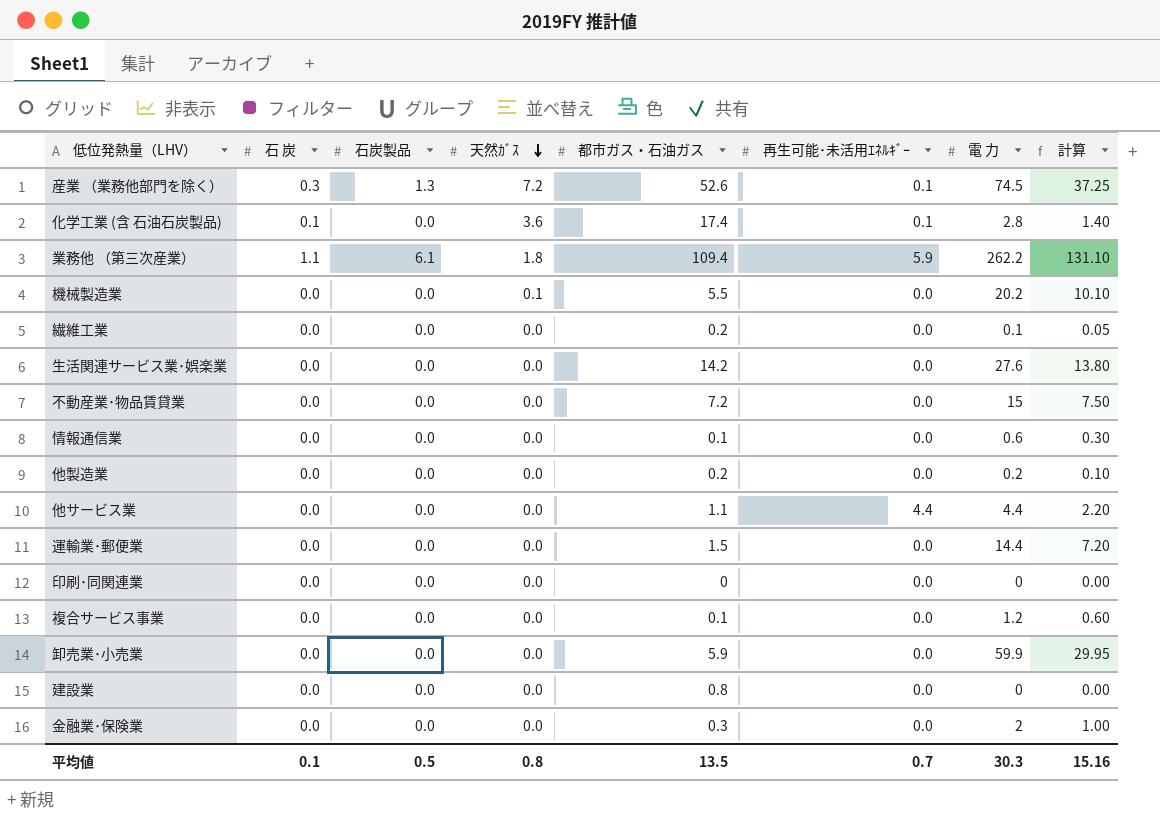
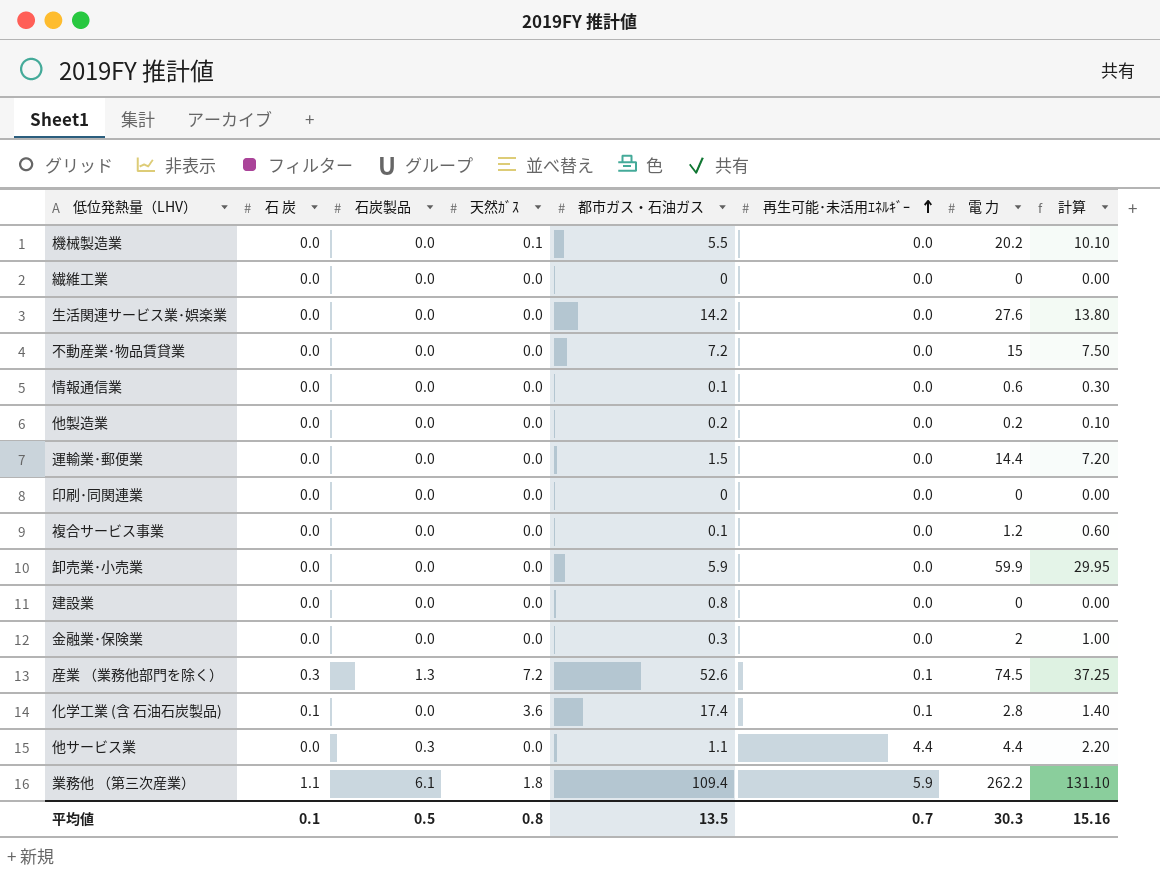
row order: 天然ｶﾞｽ descending -> 再生可能･未活用ｴﾈﾙｷﾞｰ ascending
繊維工業 | 都市ガス・石油ガス: 0.2 -> 0
繊維工業 | 電 力: 0.1 -> 0
繊維工業 | 計算: 0.05 -> 0.00
他サービス業 | 石炭製品: 0.0 -> 0.3

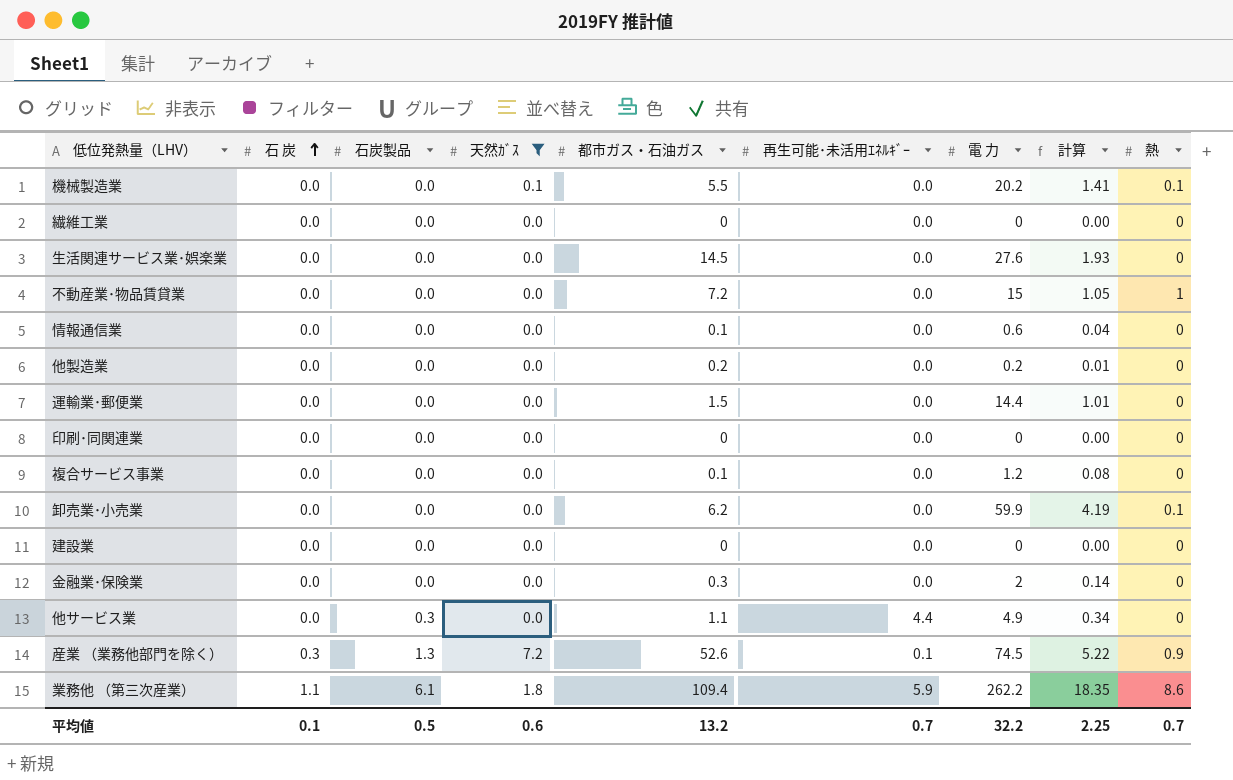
filter: none -> 天然ｶﾞｽ != 3.6
row order: 再生可能･未活用ｴﾈﾙｷﾞｰ ascending -> 石 炭 ascending
column 計算 | formula: [電 力] * 0.5 -> [電 力] * 0.07
column 熱 | position: none -> 9
生活関連サービス業･娯楽業 | 都市ガス・石油ガス: 14.2 -> 14.5
卸売業･小売業 | 都市ガス・石油ガス: 5.9 -> 6.2
建設業 | 都市ガス・石油ガス: 0.8 -> 0
他サービス業 | 電 力: 4.4 -> 4.9
平均値 | 天然ｶﾞｽ: 0.8 -> 0.6
平均値 | 都市ガス・石油ガス: 13.5 -> 13.2
平均値 | 電 力: 30.3 -> 32.2
平均値 | 計算: 15.16 -> 2.25

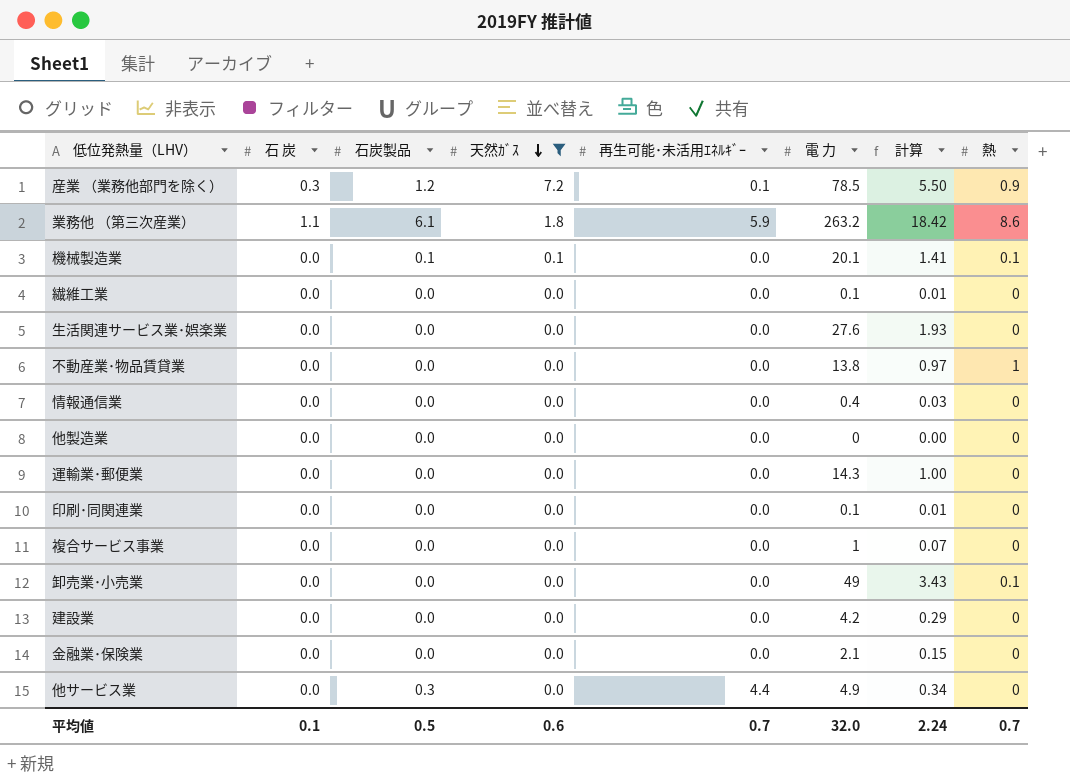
row order: 石 炭 ascending -> 天然ｶﾞｽ descending
column 都市ガス・石油ガス | position: 5 -> none
産業 （業務他部門を除く） | 石炭製品: 1.3 -> 1.2
産業 （業務他部門を除く） | 電 力: 74.5 -> 78.5
産業 （業務他部門を除く） | 計算: 5.22 -> 5.50
業務他 （第三次産業） | 電 力: 262.2 -> 263.2
業務他 （第三次産業） | 計算: 18.35 -> 18.42
機械製造業 | 石炭製品: 0.0 -> 0.1
機械製造業 | 電 力: 20.2 -> 20.1
繊維工業 | 電 力: 0 -> 0.1
繊維工業 | 計算: 0.00 -> 0.01
不動産業･物品賃貸業 | 電 力: 15 -> 13.8
不動産業･物品賃貸業 | 計算: 1.05 -> 0.97
情報通信業 | 電 力: 0.6 -> 0.4
情報通信業 | 計算: 0.04 -> 0.03
他製造業 | 電 力: 0.2 -> 0
他製造業 | 計算: 0.01 -> 0.00
運輸業･郵便業 | 電 力: 14.4 -> 14.3
運輸業･郵便業 | 計算: 1.01 -> 1.00
印刷･同関連業 | 電 力: 0 -> 0.1
印刷･同関連業 | 計算: 0.00 -> 0.01
複合サービス事業 | 電 力: 1.2 -> 1
複合サービス事業 | 計算: 0.08 -> 0.07
卸売業･小売業 | 電 力: 59.9 -> 49
卸売業･小売業 | 計算: 4.19 -> 3.43
建設業 | 電 力: 0 -> 4.2
建設業 | 計算: 0.00 -> 0.29
金融業･保険業 | 電 力: 2 -> 2.1
金融業･保険業 | 計算: 0.14 -> 0.15
平均値 | 電 力: 32.2 -> 32.0
平均値 | 計算: 2.25 -> 2.24

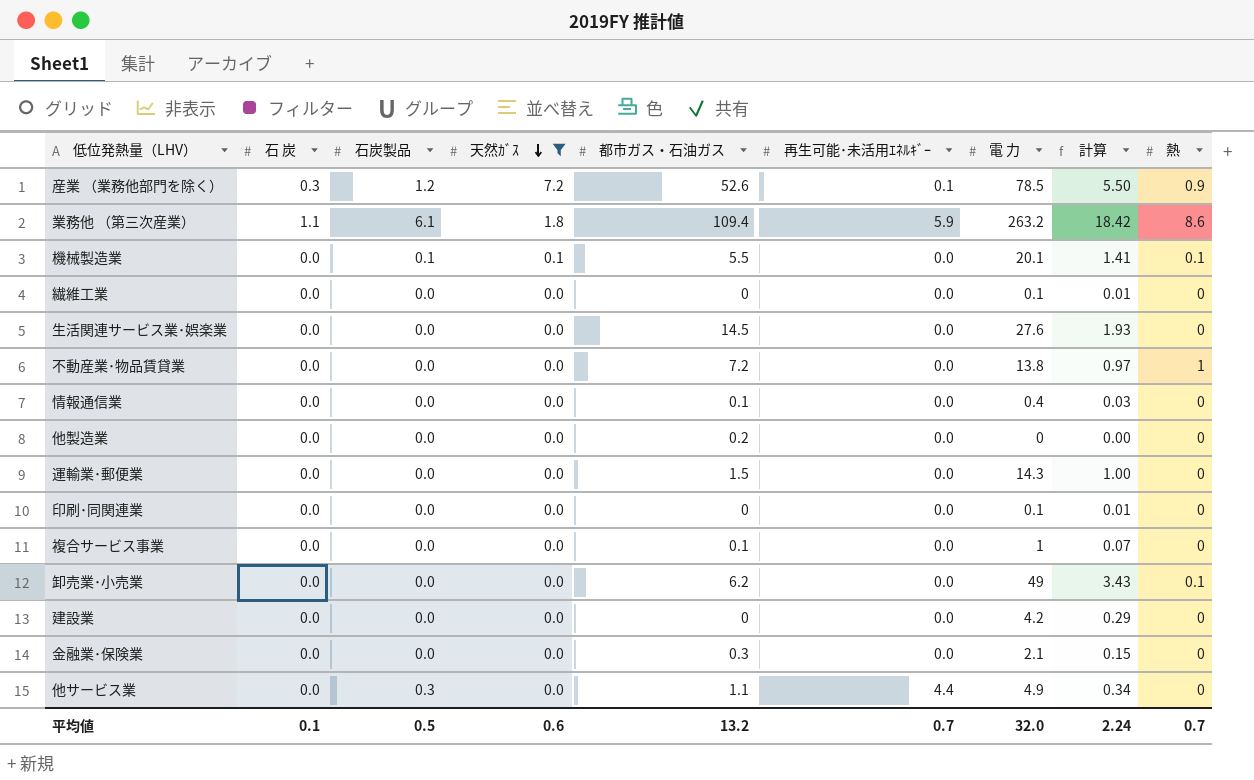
column 都市ガス・石油ガス | position: none -> 5

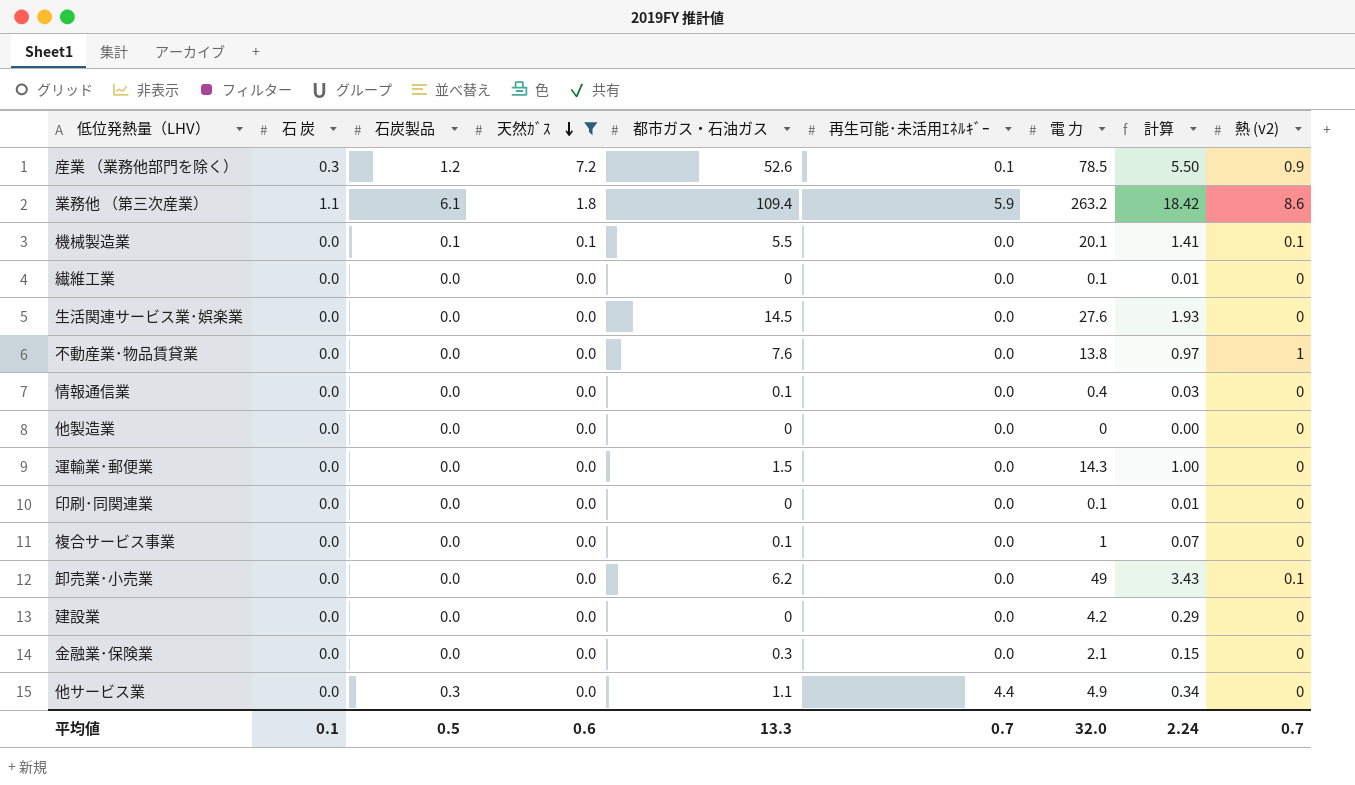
column name: 熱 -> 熱 (v2)
不動産業･物品賃貸業 | 都市ガス・石油ガス: 7.2 -> 7.6
他製造業 | 都市ガス・石油ガス: 0.2 -> 0
平均値 | 都市ガス・石油ガス: 13.2 -> 13.3

